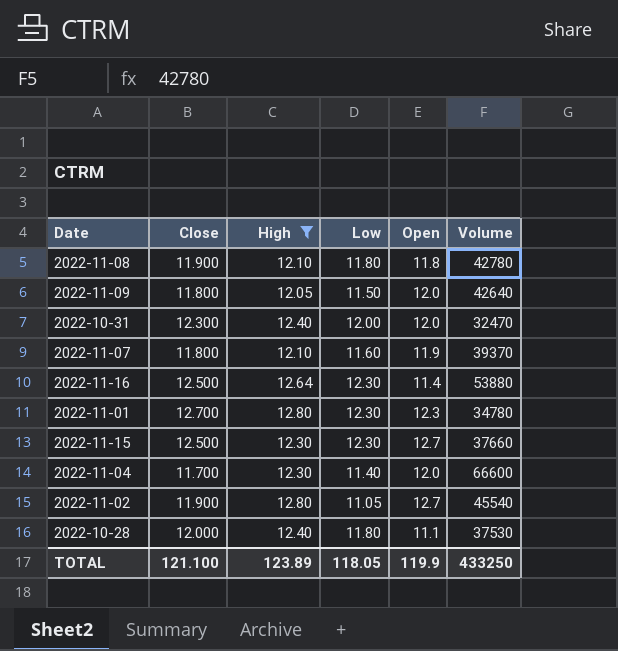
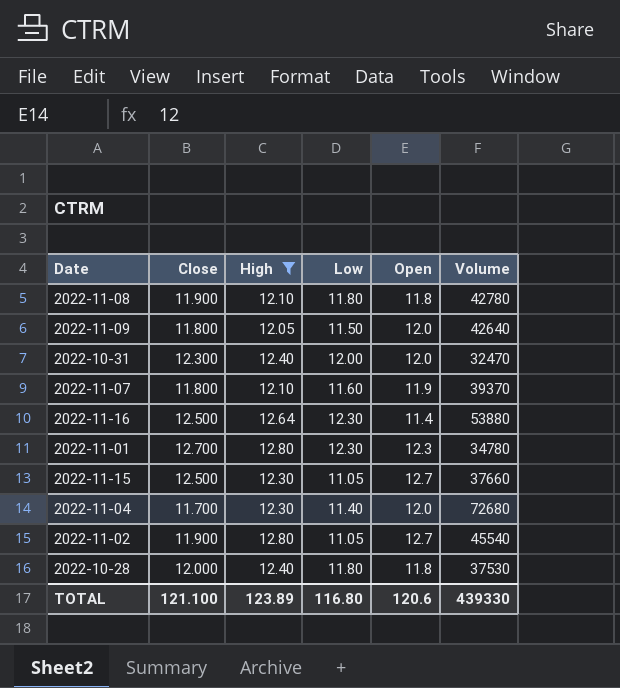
2022-11-15 | Low: 12.30 -> 11.05
2022-11-04 | Volume: 66600 -> 72680
2022-10-28 | Open: 11.1 -> 11.8
TOTAL | Low: 118.05 -> 116.80
TOTAL | Open: 119.9 -> 120.6
TOTAL | Volume: 433250 -> 439330

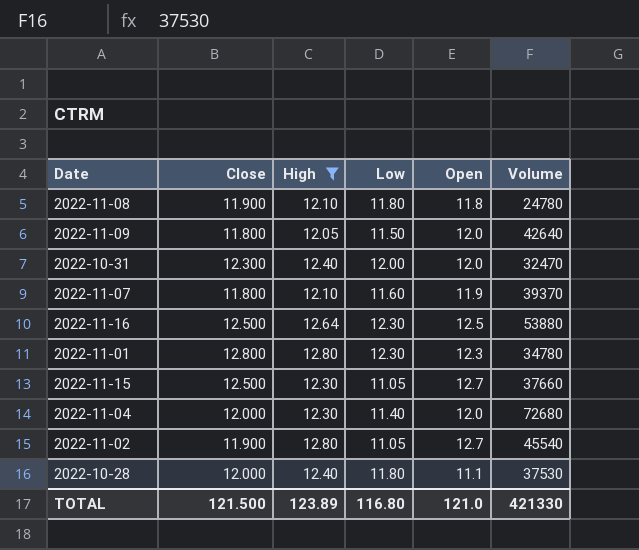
2022-11-08 | Volume: 42780 -> 24780
2022-11-16 | Open: 11.4 -> 12.5
2022-11-01 | Close: 12.700 -> 12.800
2022-11-04 | Close: 11.700 -> 12.000
2022-10-28 | Open: 11.8 -> 11.1
TOTAL | Close: 121.100 -> 121.500
TOTAL | Open: 120.6 -> 121.0
TOTAL | Volume: 439330 -> 421330

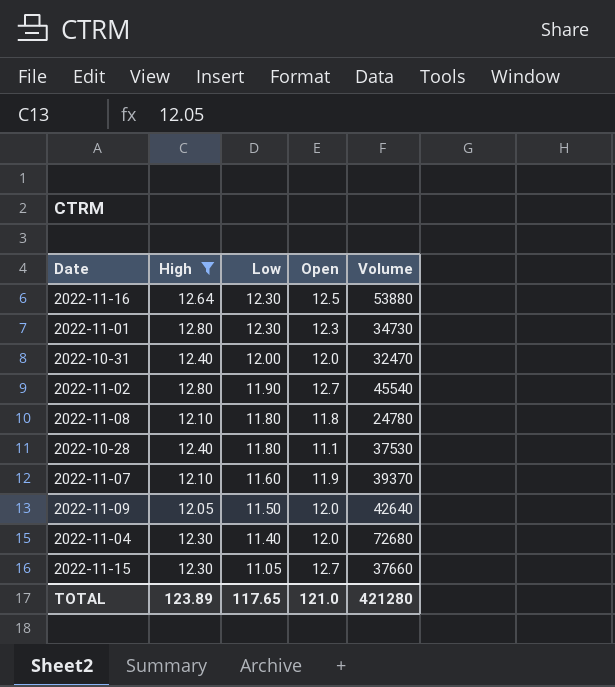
row order: none -> Low descending
column Close | position: 2 -> none
2022-11-01 | Volume: 34780 -> 34730
2022-11-02 | Low: 11.05 -> 11.90
TOTAL | Low: 116.80 -> 117.65
TOTAL | Volume: 421330 -> 421280

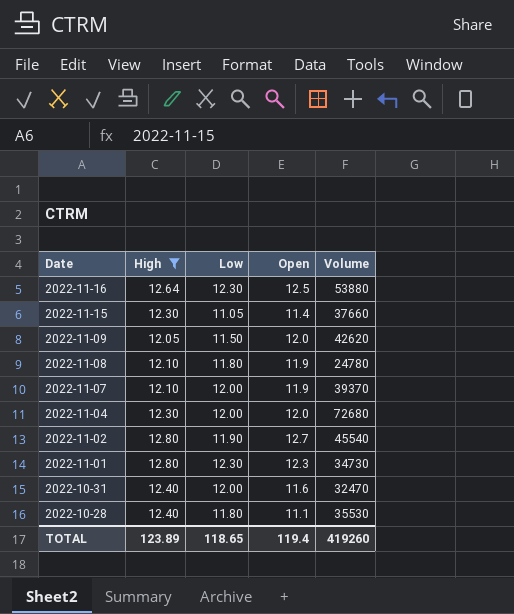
row order: Low descending -> Date descending
2022-11-15 | Open: 12.7 -> 11.4
2022-11-09 | Volume: 42640 -> 42620
2022-11-08 | Open: 11.8 -> 11.9
2022-11-07 | Low: 11.60 -> 12.00
2022-11-04 | Low: 11.40 -> 12.00
2022-10-31 | Open: 12.0 -> 11.6
2022-10-28 | Volume: 37530 -> 35530
TOTAL | Low: 117.65 -> 118.65
TOTAL | Open: 121.0 -> 119.4
TOTAL | Volume: 421280 -> 419260

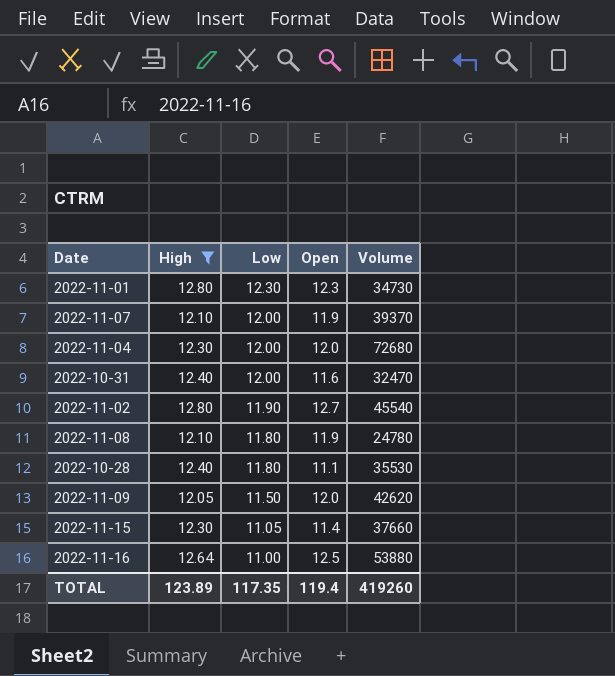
row order: Date descending -> Low descending
2022-11-16 | Low: 12.30 -> 11.00
TOTAL | Low: 118.65 -> 117.35

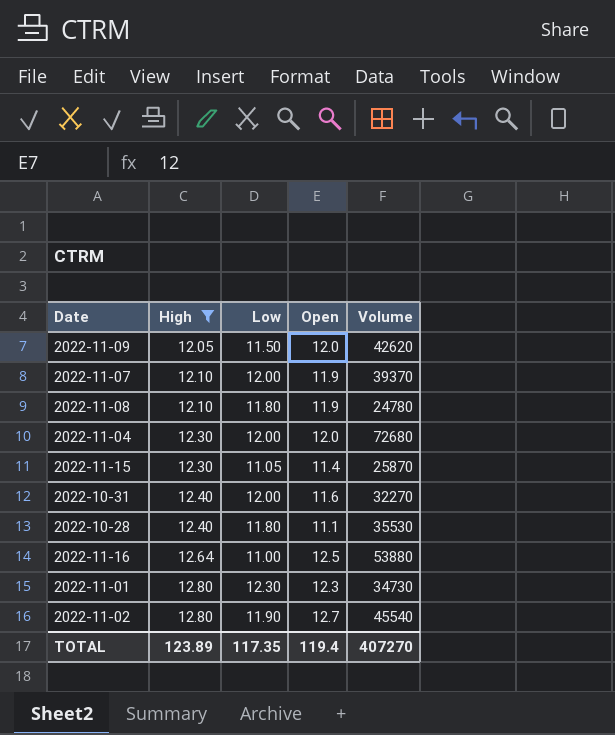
row order: Low descending -> High ascending
2022-11-15 | Volume: 37660 -> 25870
2022-10-31 | Volume: 32470 -> 32270
TOTAL | Volume: 419260 -> 407270

